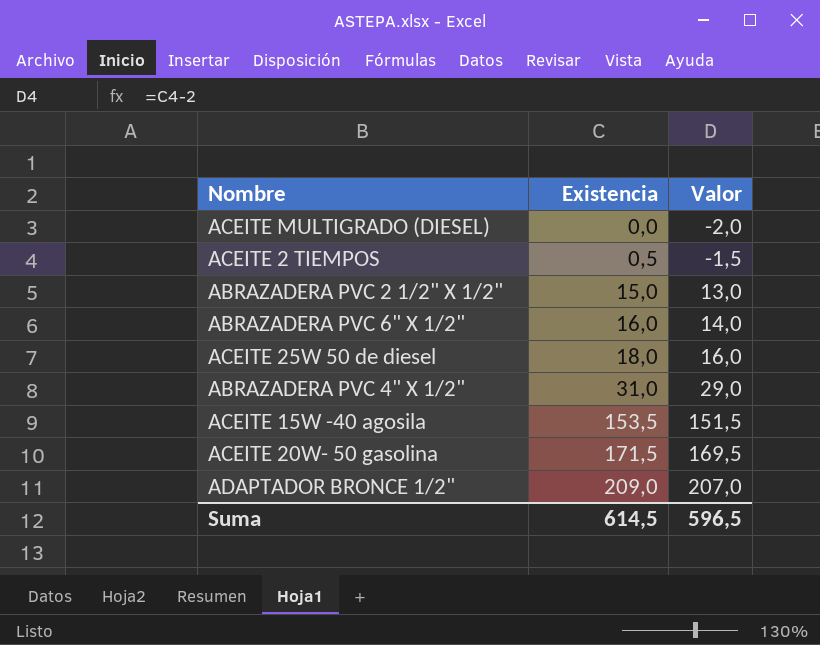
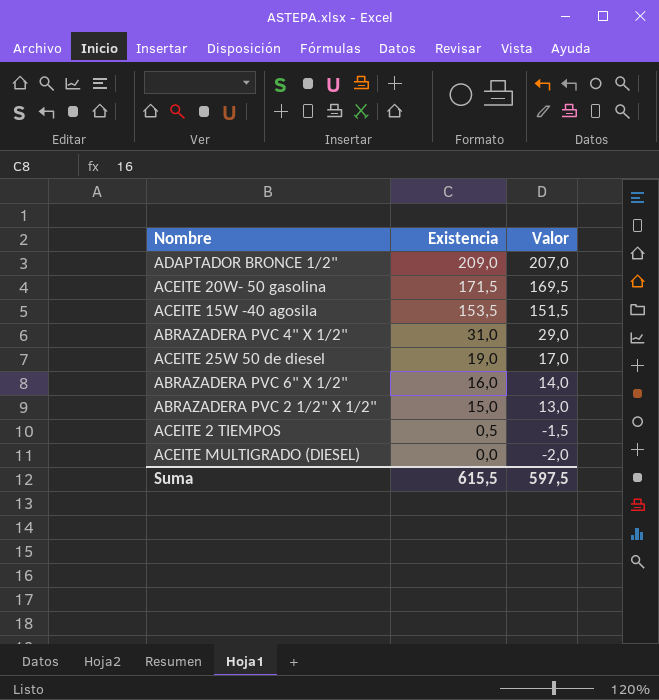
row order: Existencia ascending -> Existencia descending
ACEITE 25W 50 de diesel | Existencia: 18,0 -> 19,0
ACEITE 25W 50 de diesel | Valor: 16,0 -> 17,0
Suma | Existencia: 614,5 -> 615,5
Suma | Valor: 596,5 -> 597,5

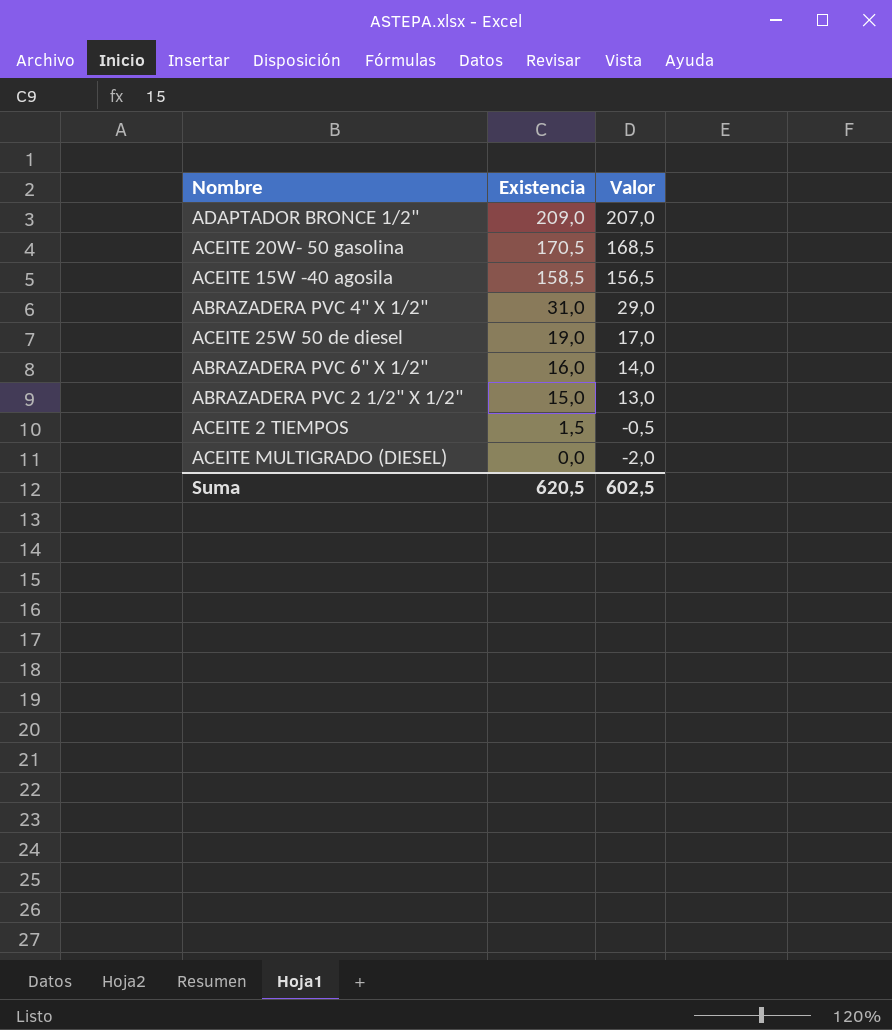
ACEITE 20W- 50 gasolina | Existencia: 171,5 -> 170,5
ACEITE 20W- 50 gasolina | Valor: 169,5 -> 168,5
ACEITE 15W -40 agosila | Existencia: 153,5 -> 158,5
ACEITE 15W -40 agosila | Valor: 151,5 -> 156,5
ACEITE 2 TIEMPOS | Existencia: 0,5 -> 1,5
ACEITE 2 TIEMPOS | Valor: -1,5 -> -0,5
Suma | Existencia: 615,5 -> 620,5
Suma | Valor: 597,5 -> 602,5

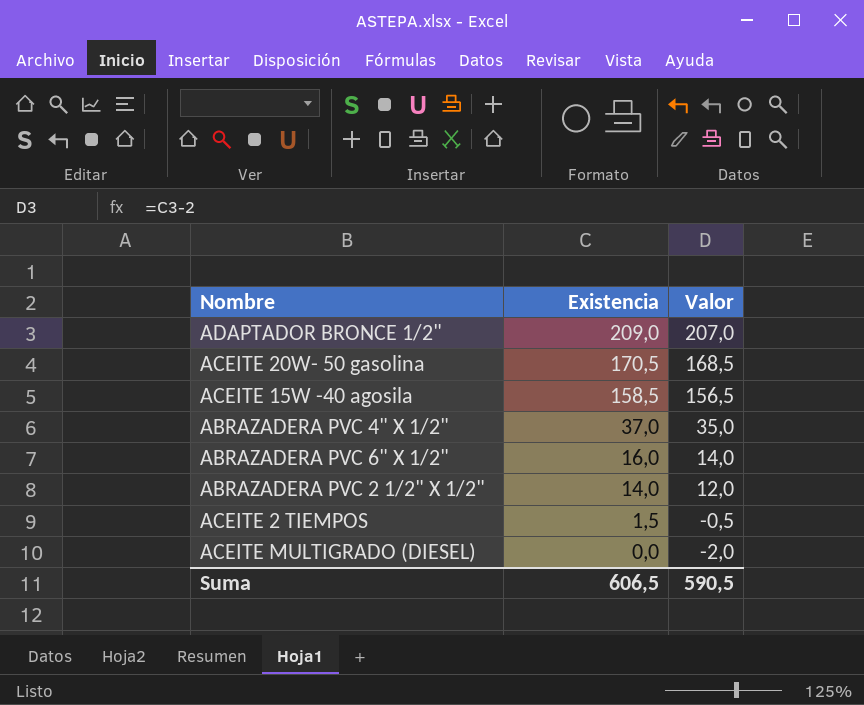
row ACEITE 25W 50 de diesel: 19,0 | 17,0 -> none
ABRAZADERA PVC 4" X 1/2" | Existencia: 31,0 -> 37,0
ABRAZADERA PVC 4" X 1/2" | Valor: 29,0 -> 35,0
ABRAZADERA PVC 2 1/2" X 1/2" | Existencia: 15,0 -> 14,0
ABRAZADERA PVC 2 1/2" X 1/2" | Valor: 13,0 -> 12,0
Suma | Existencia: 620,5 -> 606,5
Suma | Valor: 602,5 -> 590,5

